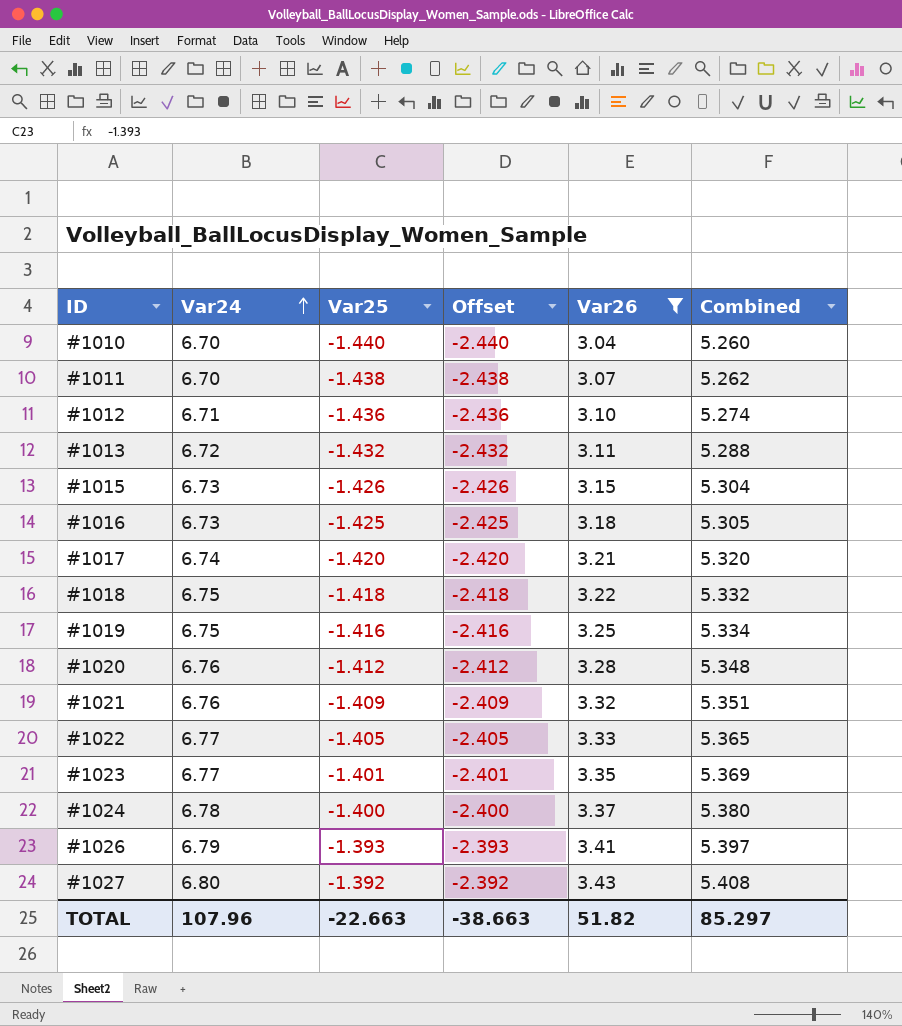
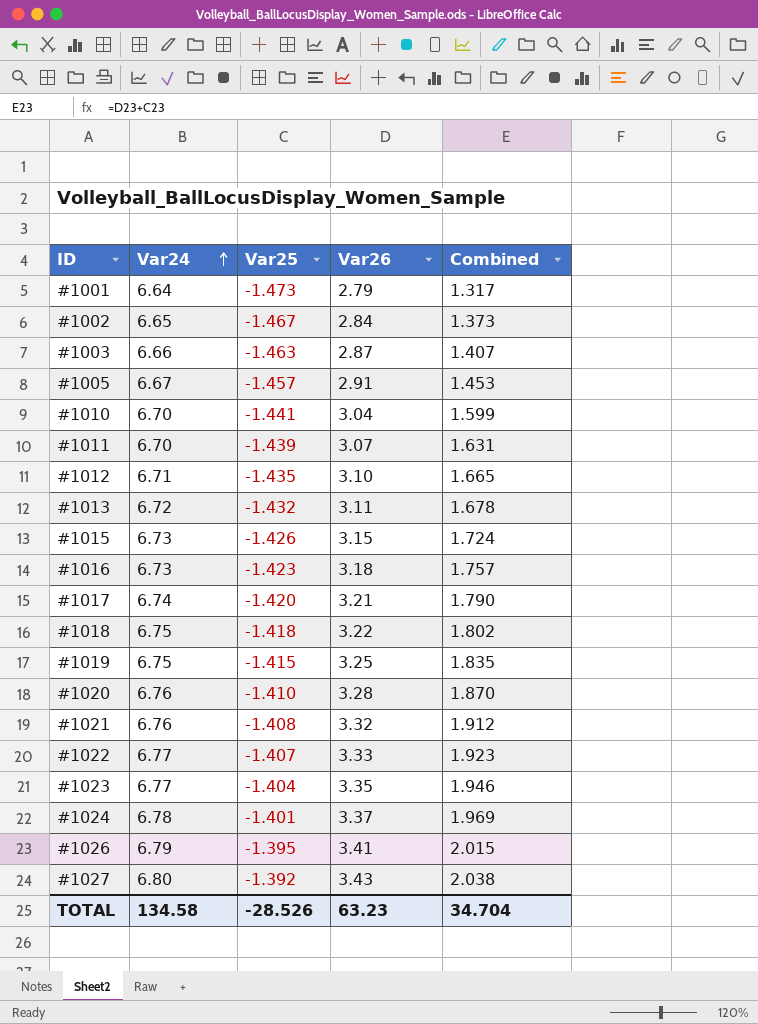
filter: Var26 >= 3.04 -> none
column Offset | formula: [Var25] - 1 -> none
column Combined | formula: [Var24] + [Var25] -> [Var25] + [Var26]
#1010 | Var25: -1.440 -> -1.441
#1011 | Var25: -1.438 -> -1.439
#1012 | Var25: -1.436 -> -1.435
#1016 | Var25: -1.425 -> -1.423
#1019 | Var25: -1.416 -> -1.415
#1020 | Var25: -1.412 -> -1.410
#1021 | Var25: -1.409 -> -1.408
#1022 | Var25: -1.405 -> -1.407
#1023 | Var25: -1.401 -> -1.404
#1024 | Var25: -1.400 -> -1.401
#1026 | Var25: -1.393 -> -1.395
TOTAL | Var24: 107.96 -> 134.58
TOTAL | Var25: -22.663 -> -28.526
TOTAL | Var26: 51.82 -> 63.23
TOTAL | Combined: 85.297 -> 34.704

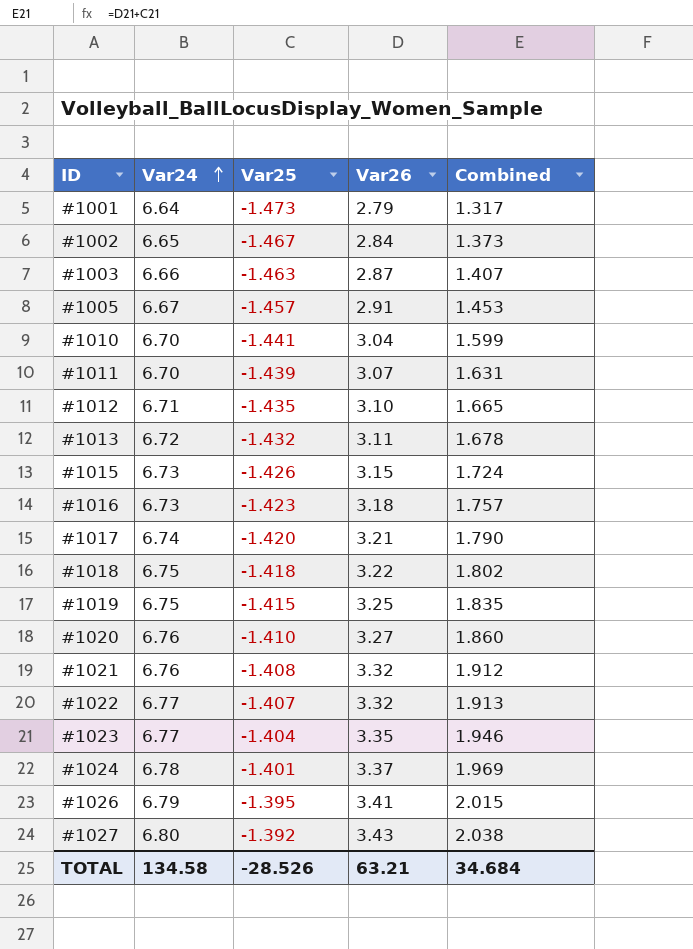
#1020 | Var26: 3.28 -> 3.27
#1020 | Combined: 1.870 -> 1.860
#1022 | Var26: 3.33 -> 3.32
#1022 | Combined: 1.923 -> 1.913
TOTAL | Var26: 63.23 -> 63.21
TOTAL | Combined: 34.704 -> 34.684

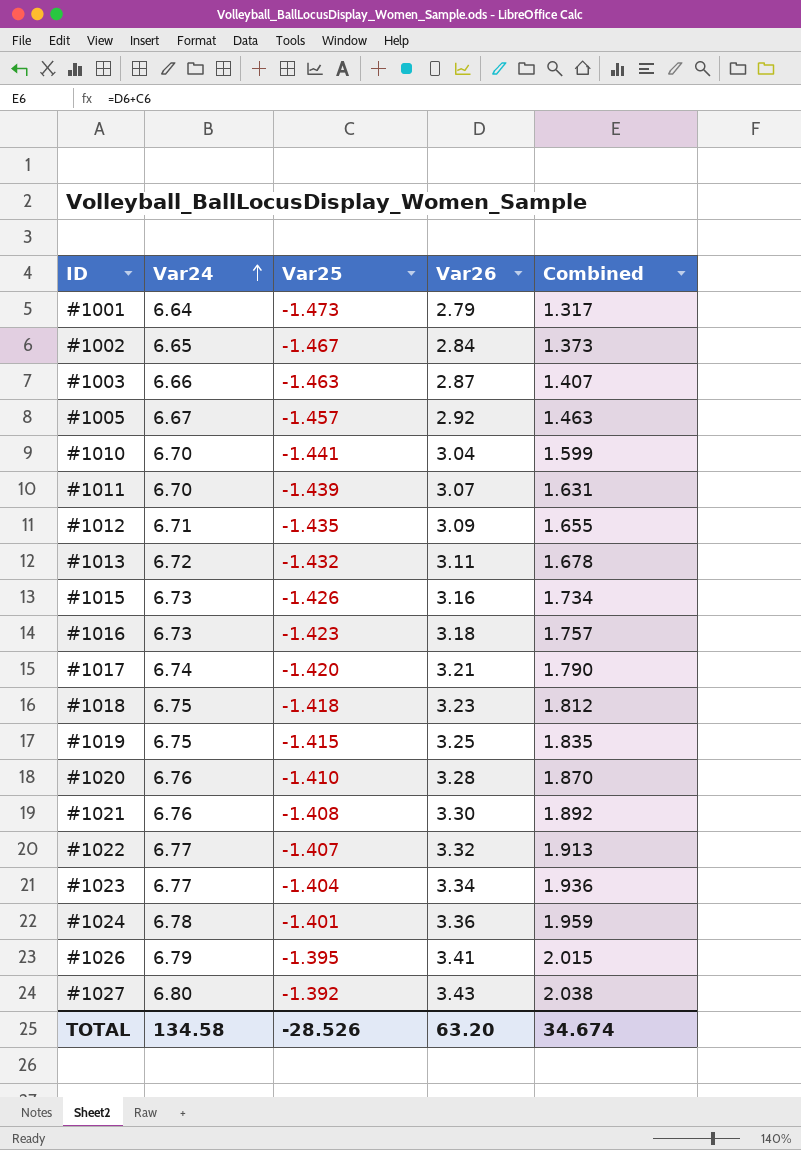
#1005 | Var26: 2.91 -> 2.92
#1005 | Combined: 1.453 -> 1.463
#1012 | Var26: 3.10 -> 3.09
#1012 | Combined: 1.665 -> 1.655
#1015 | Var26: 3.15 -> 3.16
#1015 | Combined: 1.724 -> 1.734
#1018 | Var26: 3.22 -> 3.23
#1018 | Combined: 1.802 -> 1.812
#1020 | Var26: 3.27 -> 3.28
#1020 | Combined: 1.860 -> 1.870
#1021 | Var26: 3.32 -> 3.30
#1021 | Combined: 1.912 -> 1.892
#1023 | Var26: 3.35 -> 3.34
#1023 | Combined: 1.946 -> 1.936
#1024 | Var26: 3.37 -> 3.36
#1024 | Combined: 1.969 -> 1.959
TOTAL | Var26: 63.21 -> 63.20
TOTAL | Combined: 34.684 -> 34.674

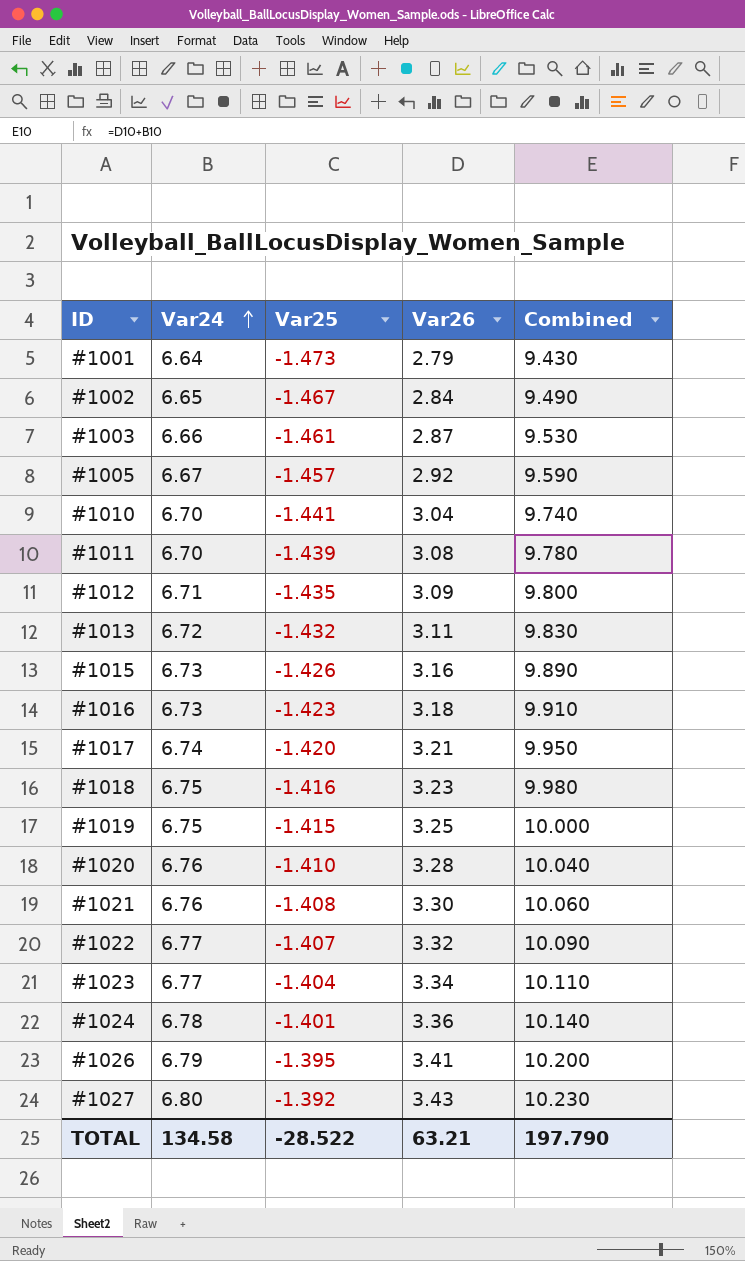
column Combined | formula: [Var25] + [Var26] -> [Var24] + [Var26]
#1003 | Var25: -1.463 -> -1.461
#1011 | Var26: 3.07 -> 3.08
#1018 | Var25: -1.418 -> -1.416
TOTAL | Var25: -28.526 -> -28.522
TOTAL | Var26: 63.20 -> 63.21
TOTAL | Combined: 34.674 -> 197.790

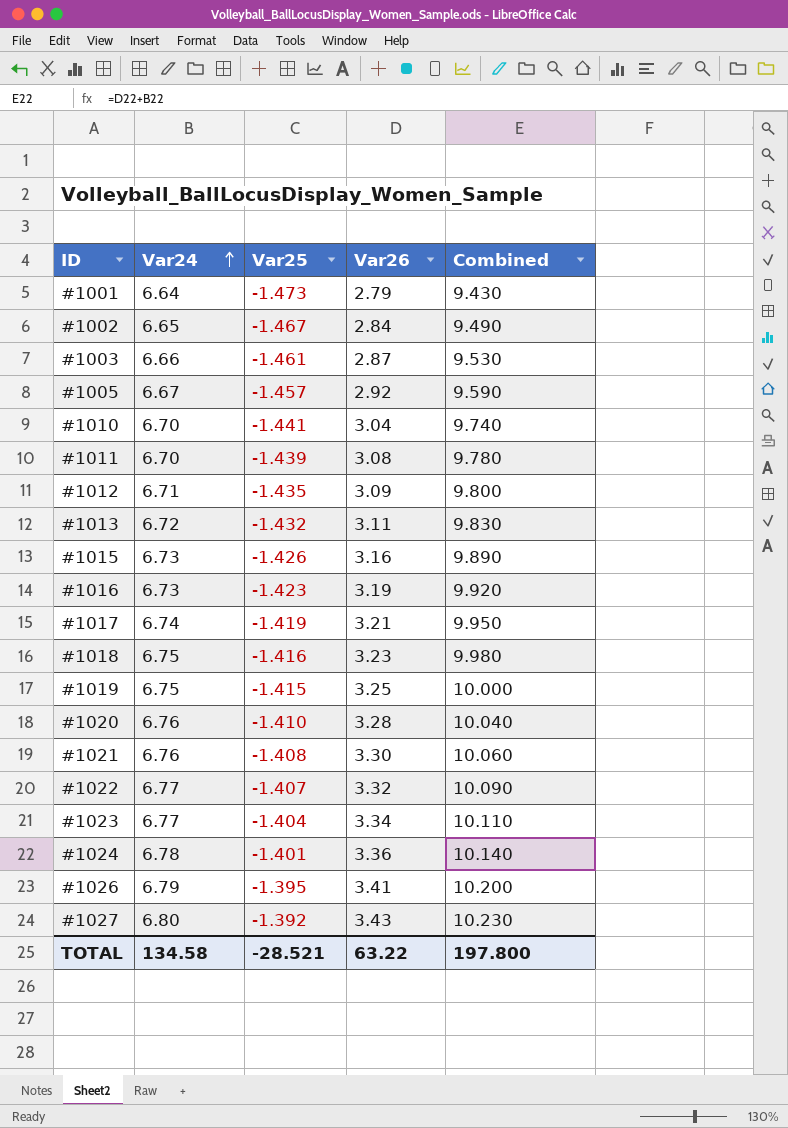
#1016 | Var26: 3.18 -> 3.19
#1016 | Combined: 9.910 -> 9.920
#1017 | Var25: -1.420 -> -1.419
TOTAL | Var25: -28.522 -> -28.521
TOTAL | Var26: 63.21 -> 63.22
TOTAL | Combined: 197.790 -> 197.800

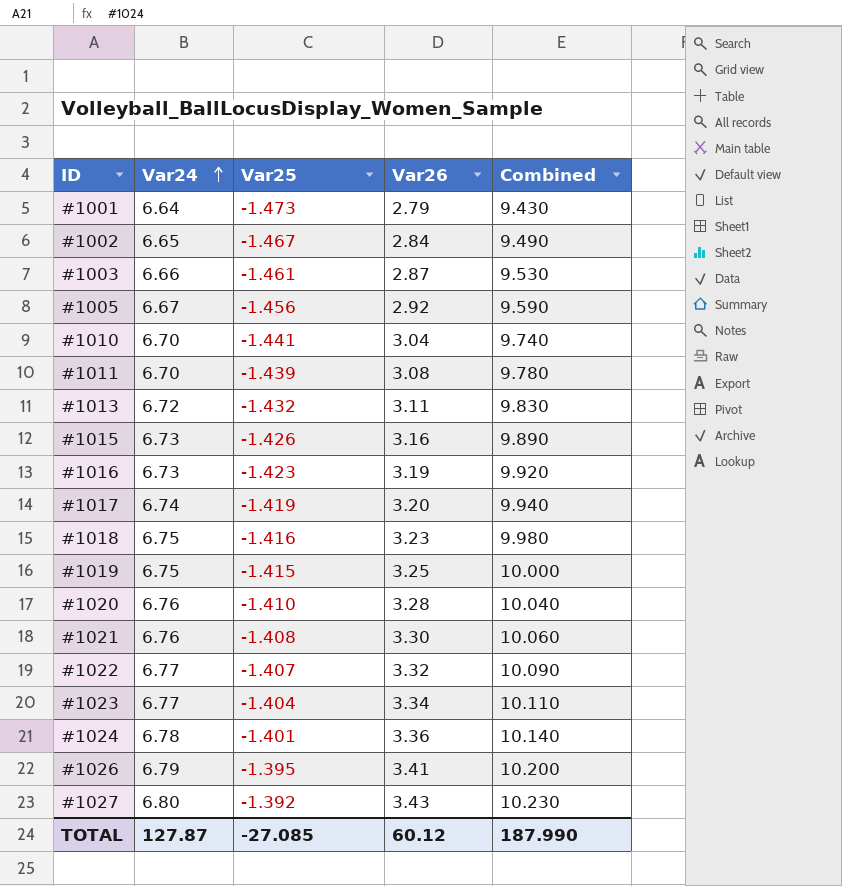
row #1012: 6.71 | -1.435 | 3.09 | 9.800 -> none
#1005 | Var25: -1.457 -> -1.456
#1017 | Var26: 3.21 -> 3.20
#1017 | Combined: 9.950 -> 9.940
TOTAL | Var24: 134.58 -> 127.87
TOTAL | Var25: -28.521 -> -27.085
TOTAL | Var26: 63.22 -> 60.12
TOTAL | Combined: 197.800 -> 187.990

